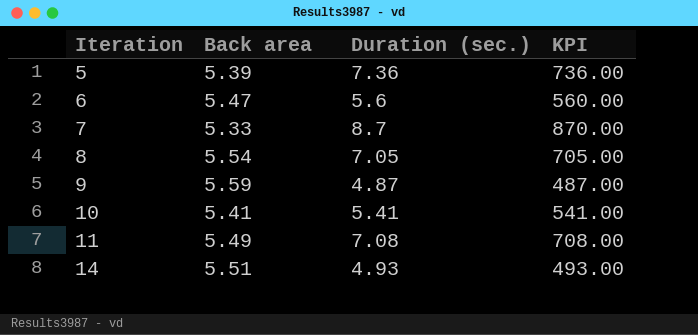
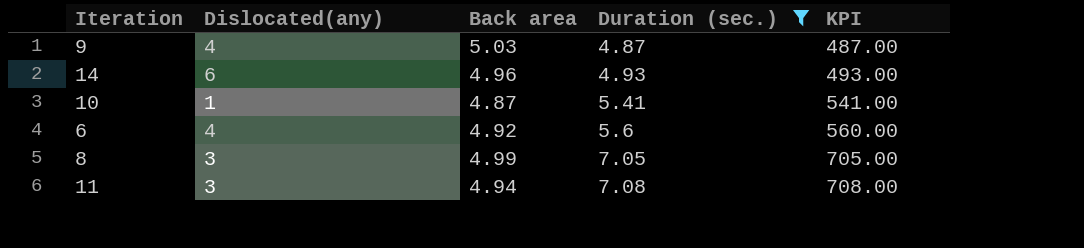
filter: none -> Duration (sec.) <= 7.08
row order: Iteration ascending -> Duration (sec.) ascending
column Dislocated(any) | position: none -> 2
9 | Back area: 5.59 -> 5.03
14 | Back area: 5.51 -> 4.96
10 | Back area: 5.41 -> 4.87
6 | Back area: 5.47 -> 4.92
8 | Back area: 5.54 -> 4.99
11 | Back area: 5.49 -> 4.94

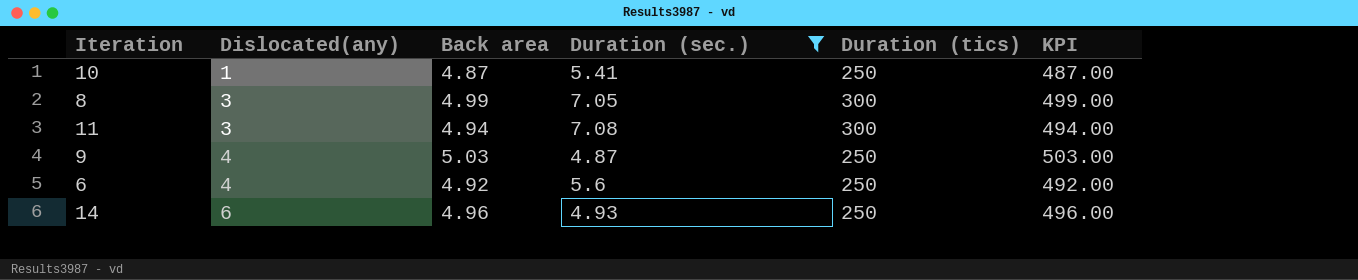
row order: Duration (sec.) ascending -> Dislocated(any) ascending
column Duration (tics) | position: none -> 5
column KPI | formula: [Duration (sec.)] * 100 -> [Back area] * 100

